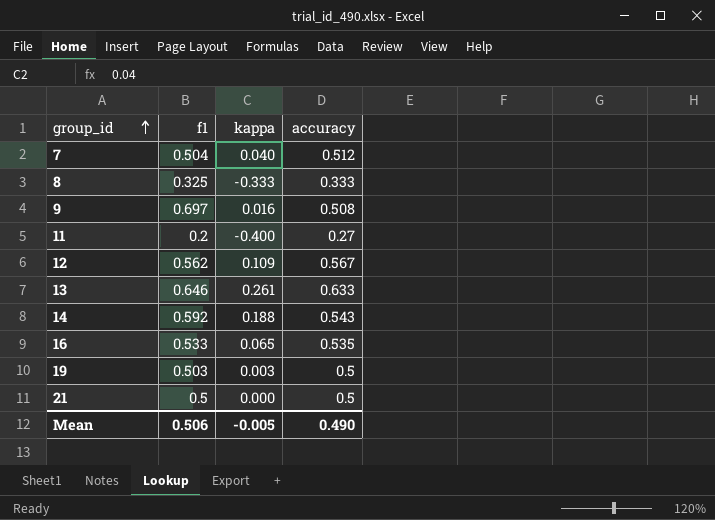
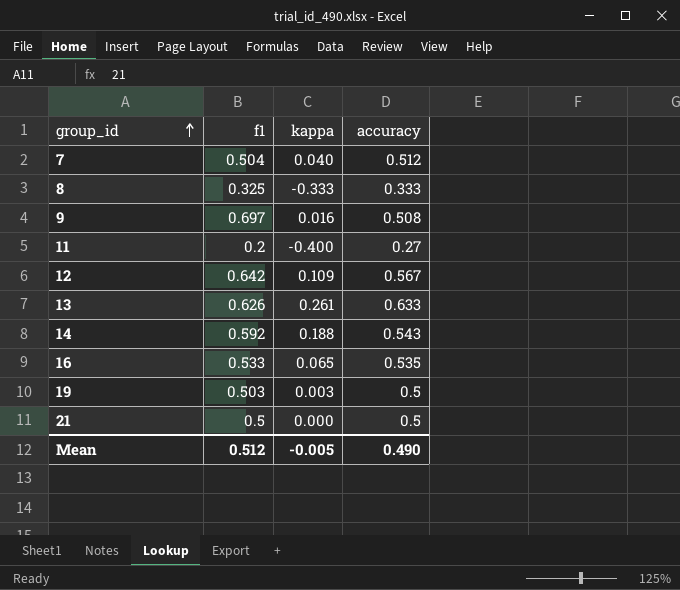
12 | f1: 0.562 -> 0.642
13 | f1: 0.646 -> 0.626
Mean | f1: 0.506 -> 0.512

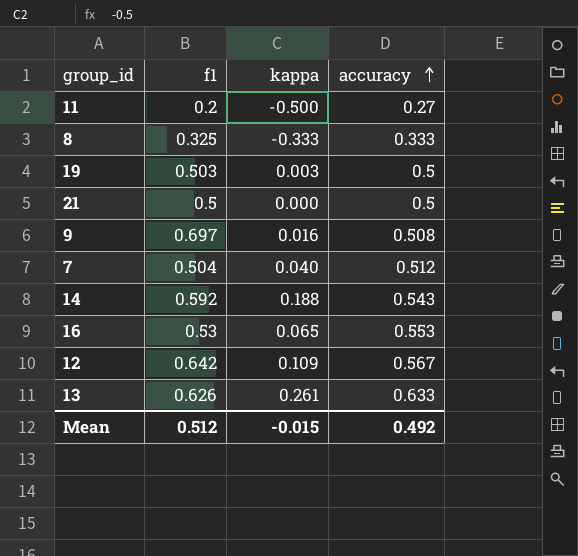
row order: group_id ascending -> accuracy ascending
11 | kappa: -0.400 -> -0.500
16 | f1: 0.533 -> 0.53
16 | accuracy: 0.535 -> 0.553
Mean | kappa: -0.005 -> -0.015
Mean | accuracy: 0.490 -> 0.492

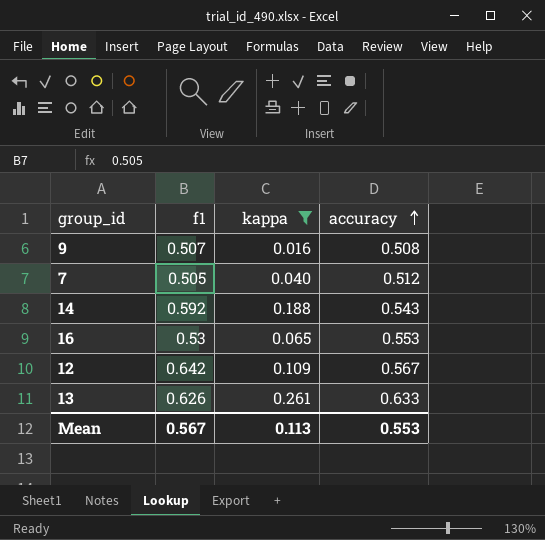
filter: none -> kappa >= 0.016
9 | f1: 0.697 -> 0.507
7 | f1: 0.504 -> 0.505
Mean | f1: 0.512 -> 0.567
Mean | kappa: -0.015 -> 0.113
Mean | accuracy: 0.492 -> 0.553

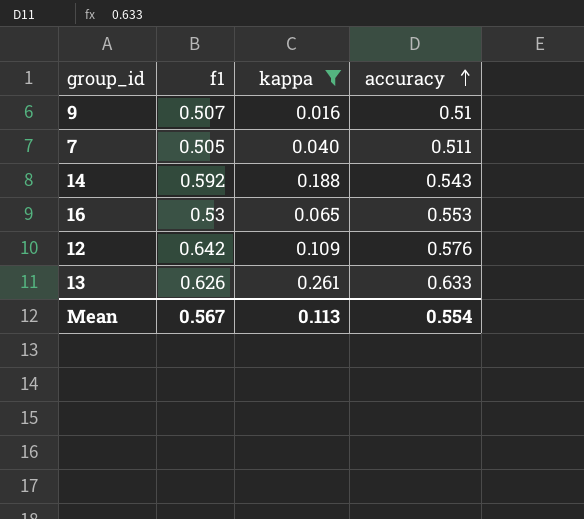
9 | accuracy: 0.508 -> 0.51
7 | accuracy: 0.512 -> 0.511
12 | accuracy: 0.567 -> 0.576
Mean | accuracy: 0.553 -> 0.554

